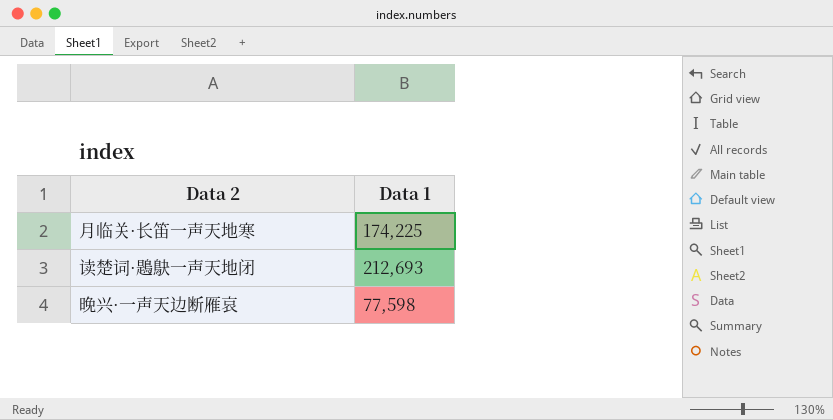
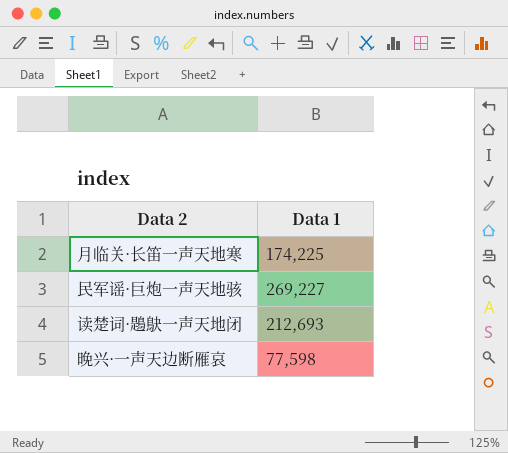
row 民军谣·巨炮一声天地骇: none -> 269,227

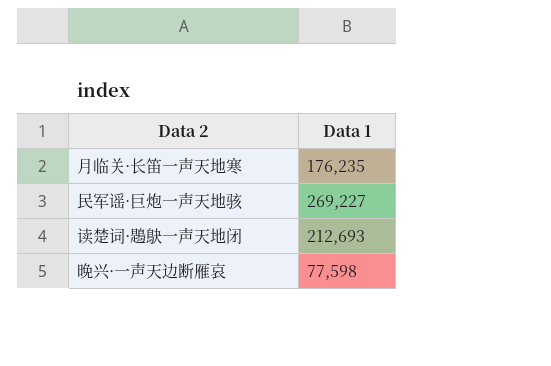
月临关·长笛一声天地寒 | Data 1: 174,225 -> 176,235

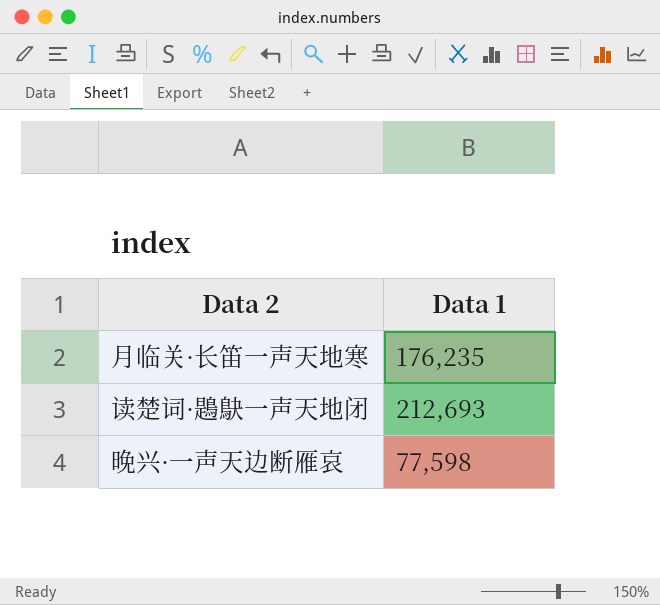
row 民军谣·巨炮一声天地骇: 269,227 -> none

